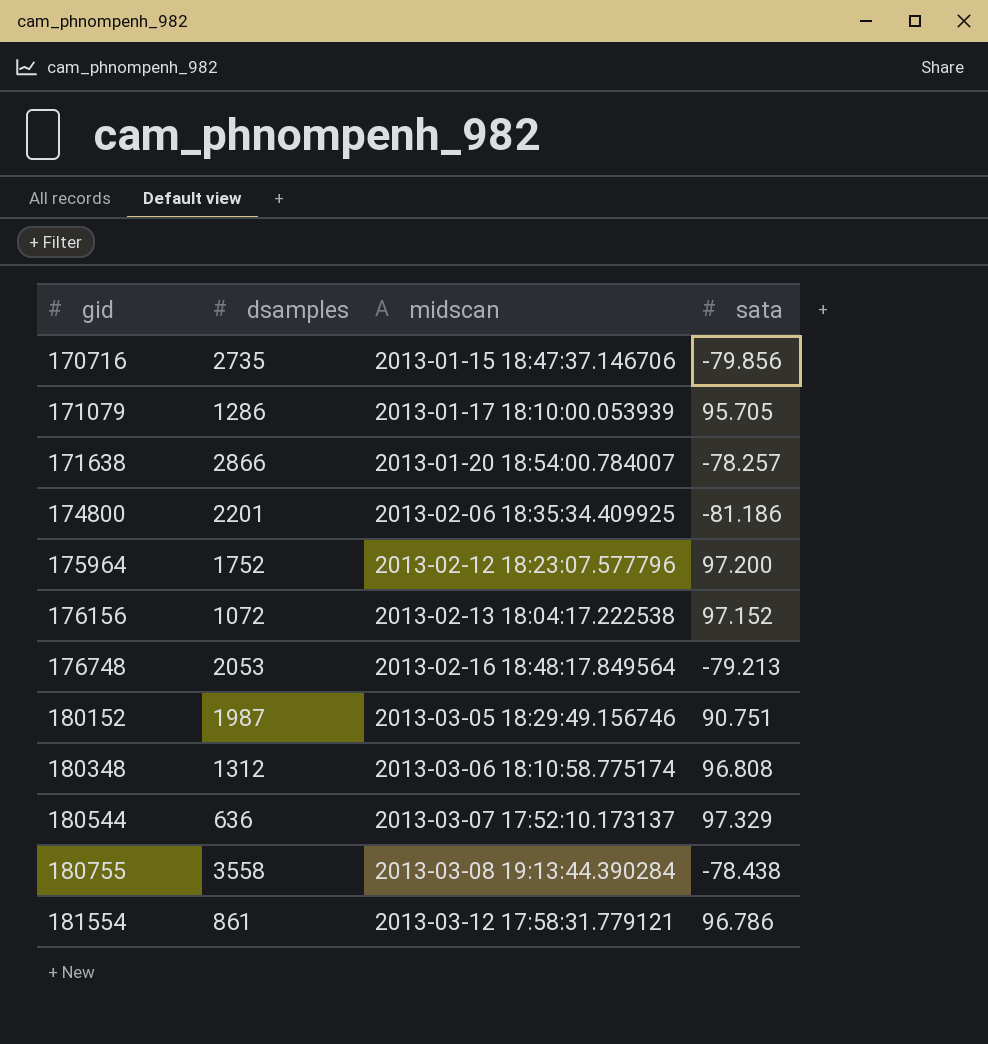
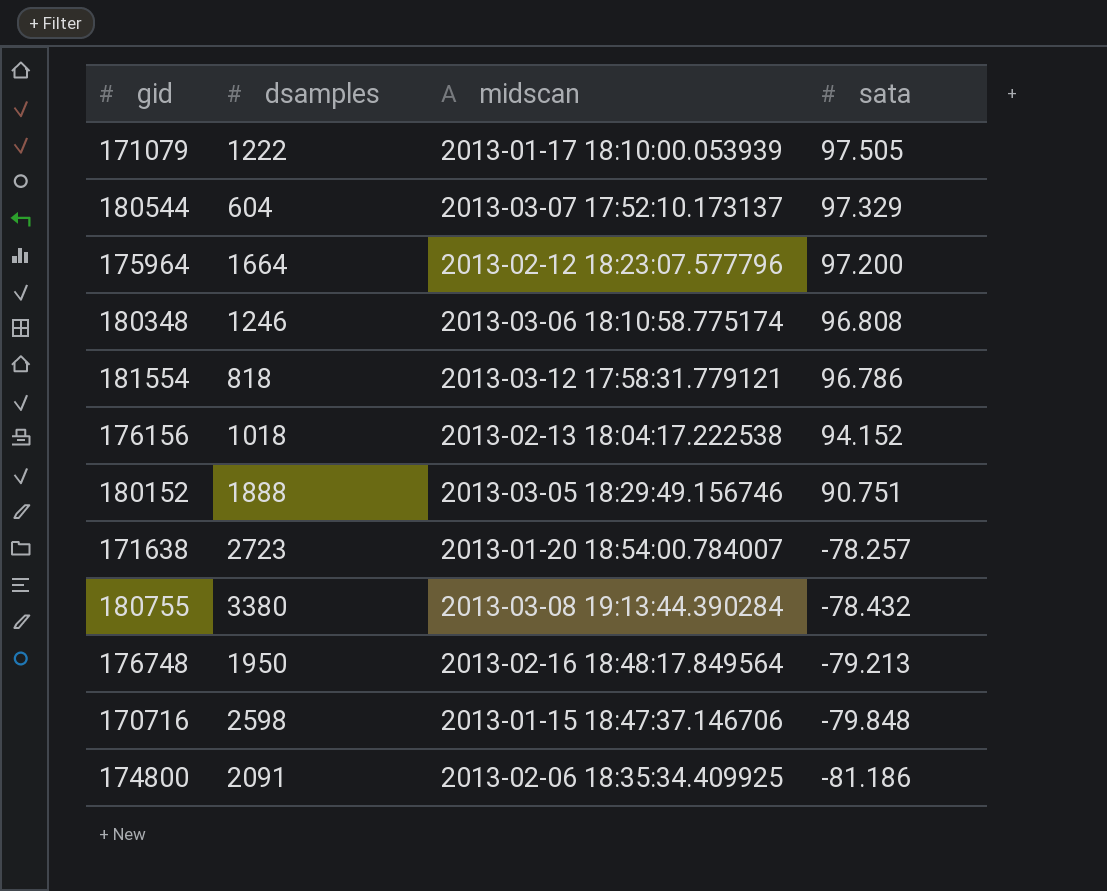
row order: gid ascending -> sata descending
171079 | dsamples: 1286 -> 1222
171079 | sata: 95.705 -> 97.505
180544 | dsamples: 636 -> 604
175964 | dsamples: 1752 -> 1664
180348 | dsamples: 1312 -> 1246
181554 | dsamples: 861 -> 818
176156 | dsamples: 1072 -> 1018
176156 | sata: 97.152 -> 94.152
180152 | dsamples: 1987 -> 1888
171638 | dsamples: 2866 -> 2723
180755 | dsamples: 3558 -> 3380
180755 | sata: -78.438 -> -78.432
176748 | dsamples: 2053 -> 1950
170716 | dsamples: 2735 -> 2598
170716 | sata: -79.856 -> -79.848
174800 | dsamples: 2201 -> 2091

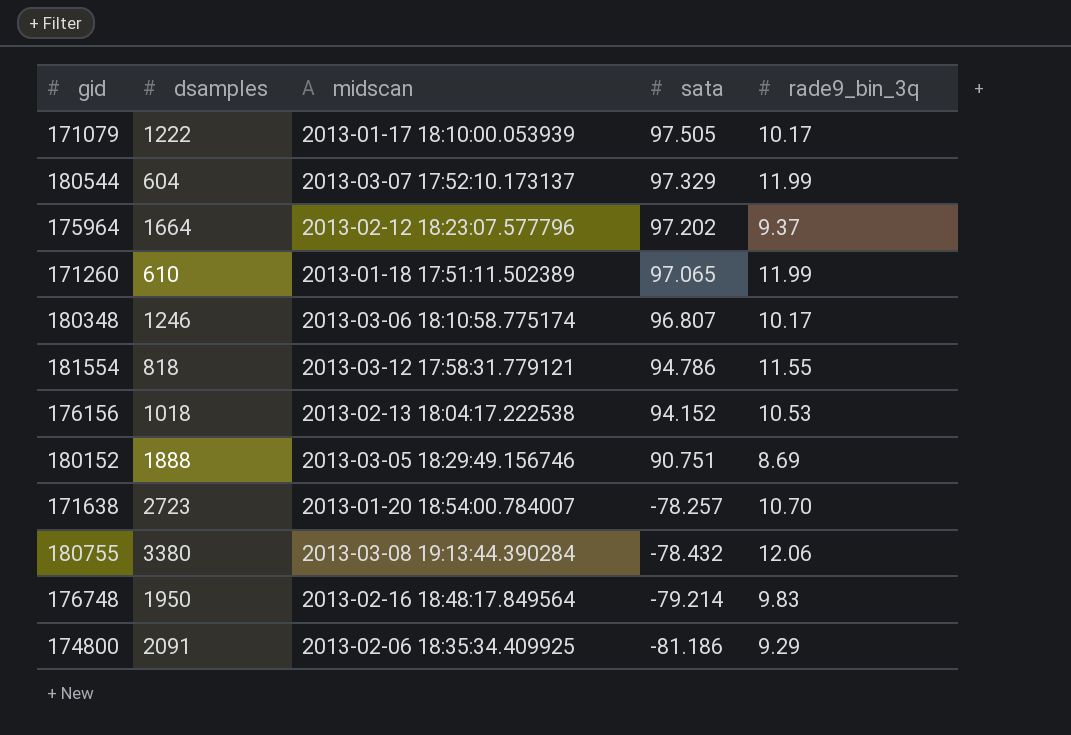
column rade9_bin_3q | position: none -> 5
row 170716: 2598 | 2013-01-15 18:47:37.146706 | -79.848 -> none
175964 | sata: 97.200 -> 97.202
row 171260: none -> 610 | 2013-01-18 17:51:11.502389 | 97.065 | 11.99
180348 | sata: 96.808 -> 96.807
181554 | sata: 96.786 -> 94.786
176748 | sata: -79.213 -> -79.214

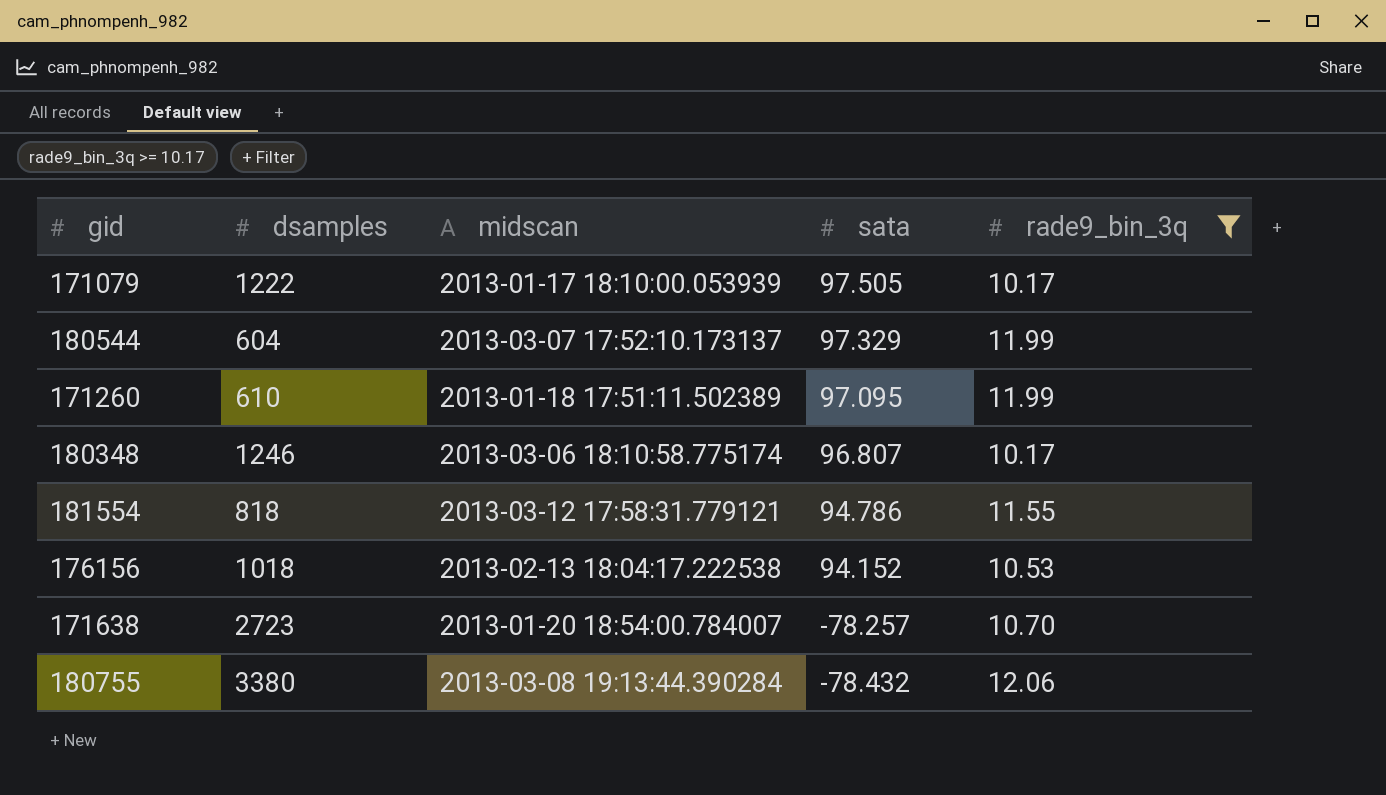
filter: none -> rade9_bin_3q >= 10.17
171260 | sata: 97.065 -> 97.095

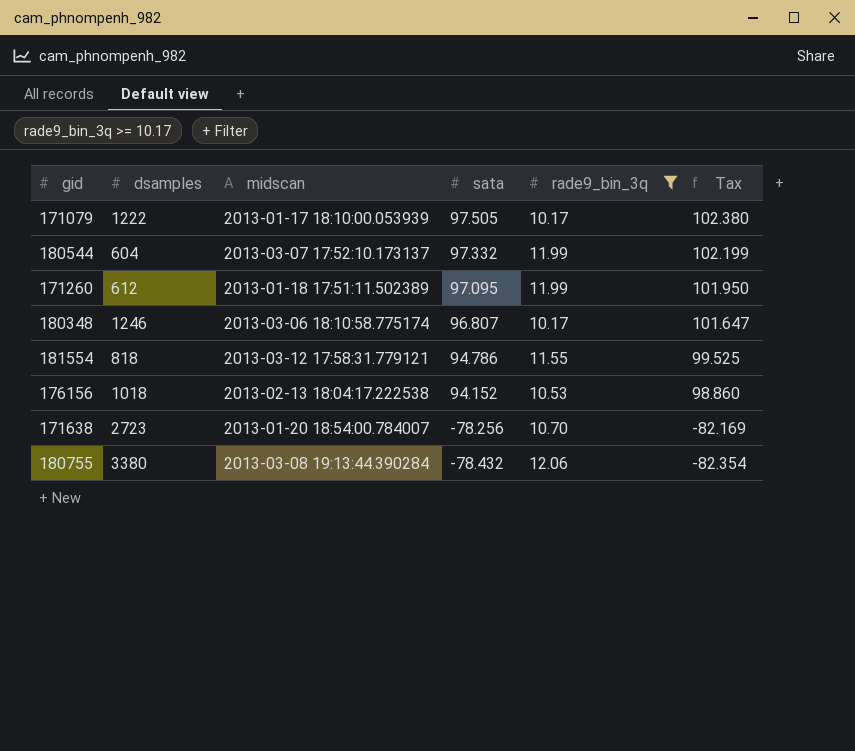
column Tax | formula: none -> [sata] * 1.05
180544 | sata: 97.329 -> 97.332
171260 | dsamples: 610 -> 612
171638 | sata: -78.257 -> -78.256

